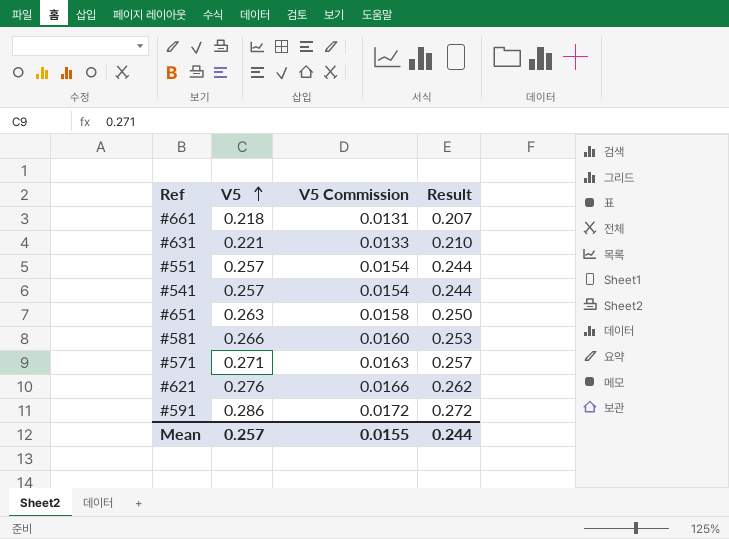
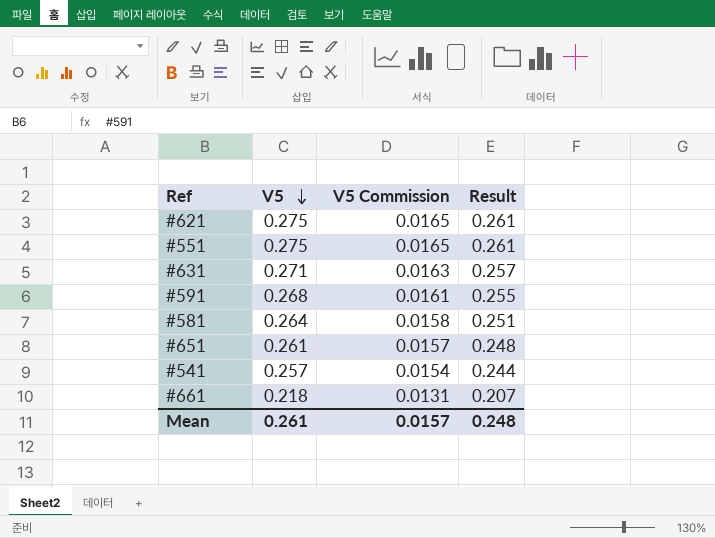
row order: V5 ascending -> V5 descending
row #571: 0.271 | 0.0163 | 0.257 -> none
#621 | V5: 0.276 -> 0.275
#621 | V5 Commission: 0.0166 -> 0.0165
#621 | Result: 0.262 -> 0.261
#551 | V5: 0.257 -> 0.275
#551 | V5 Commission: 0.0154 -> 0.0165
#551 | Result: 0.244 -> 0.261
#631 | V5: 0.221 -> 0.271
#631 | V5 Commission: 0.0133 -> 0.0163
#631 | Result: 0.210 -> 0.257
#591 | V5: 0.286 -> 0.268
#591 | V5 Commission: 0.0172 -> 0.0161
#591 | Result: 0.272 -> 0.255
#581 | V5: 0.266 -> 0.264
#581 | V5 Commission: 0.0160 -> 0.0158
#581 | Result: 0.253 -> 0.251
#651 | V5: 0.263 -> 0.261
#651 | V5 Commission: 0.0158 -> 0.0157
#651 | Result: 0.250 -> 0.248
Mean | V5: 0.257 -> 0.261
Mean | V5 Commission: 0.0155 -> 0.0157
Mean | Result: 0.244 -> 0.248

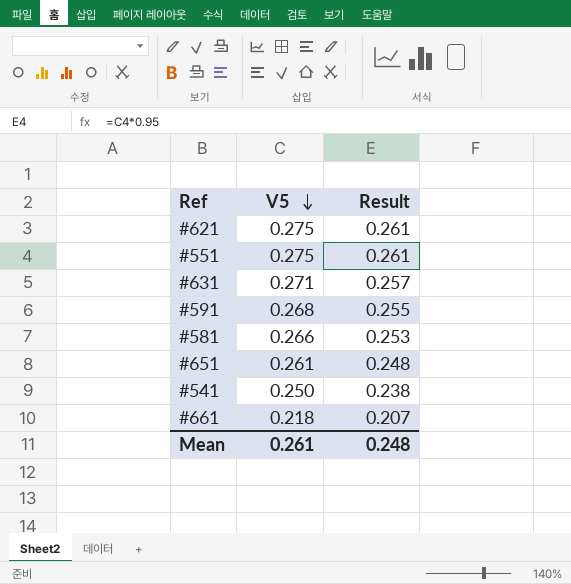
column V5 Commission | formula: [V5] * 0.06 -> none
#581 | V5: 0.264 -> 0.266
#581 | Result: 0.251 -> 0.253
#541 | V5: 0.257 -> 0.250
#541 | Result: 0.244 -> 0.238

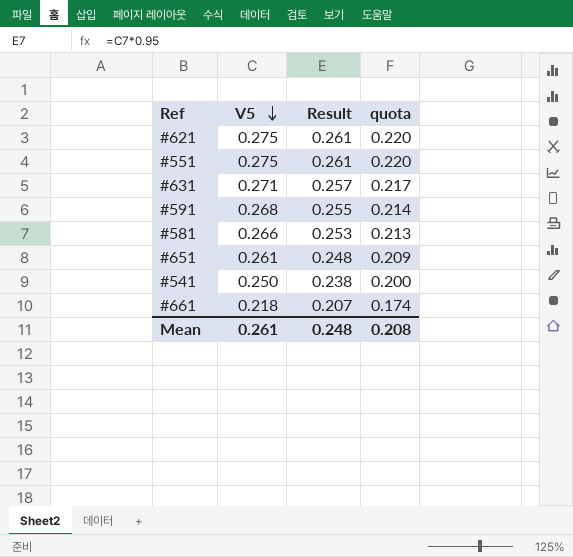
column quota | formula: none -> [V5] * 0.8

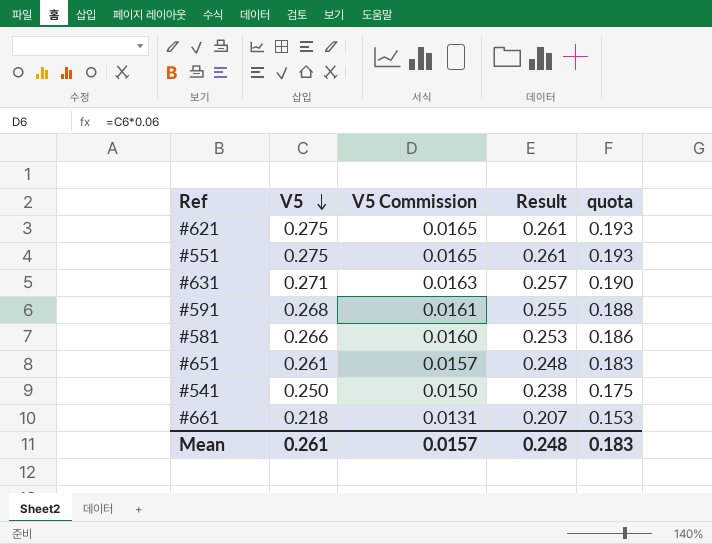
column V5 Commission | formula: none -> [V5] * 0.06
column quota | formula: [V5] * 0.8 -> [V5] * 0.7
Mean | quota: 0.208 -> 0.183

